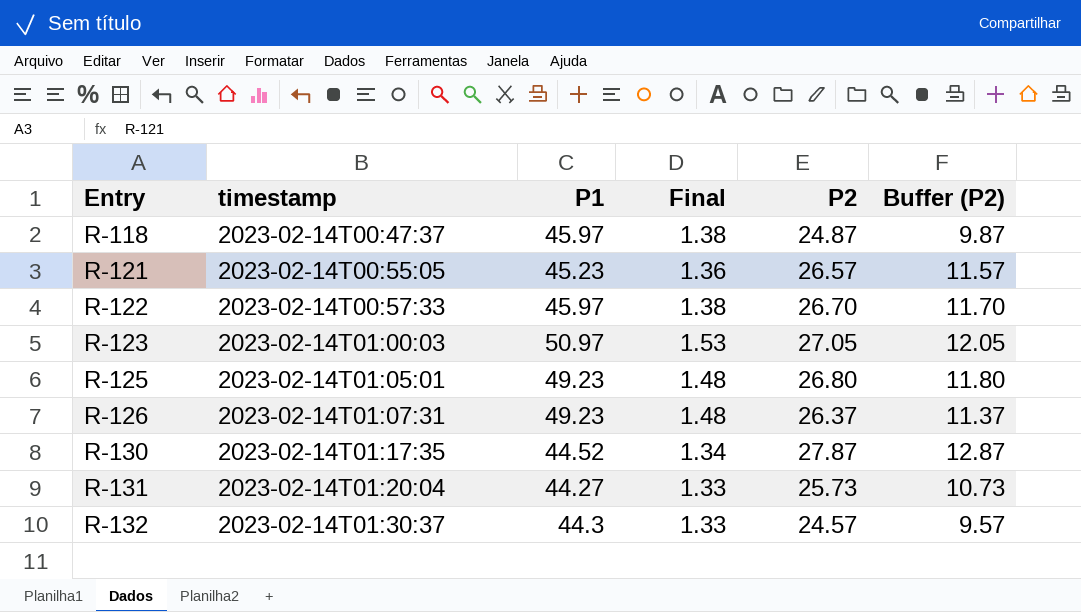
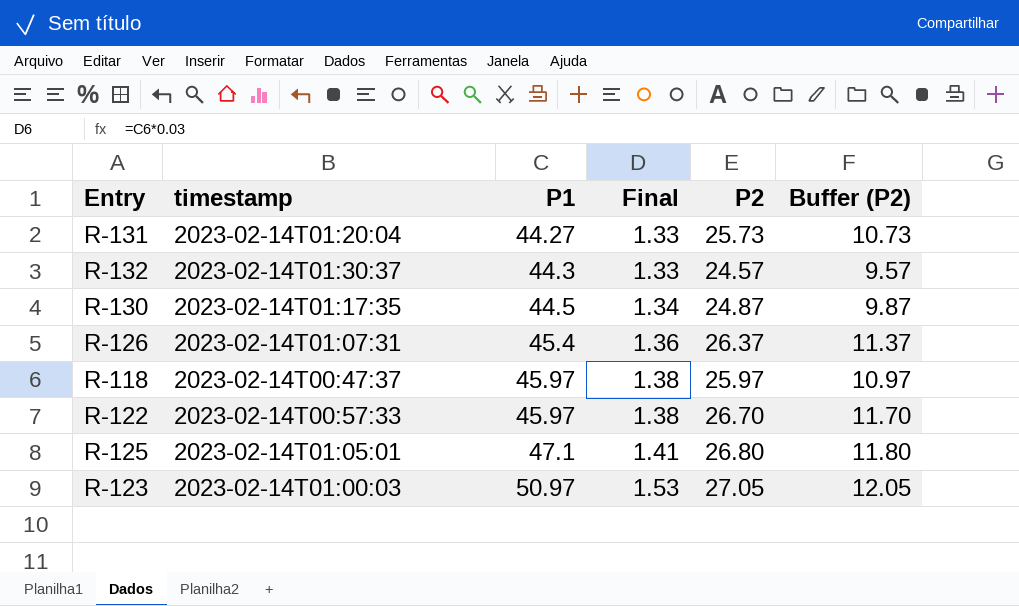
row order: Entry ascending -> P1 ascending
row R-121: 2023-02-14T00:55:05 | 45.23 | 1.36 | 26.57 | 11.57 -> none
R-130 | P1: 44.52 -> 44.5
R-130 | P2: 27.87 -> 24.87
R-130 | Buffer (P2): 12.87 -> 9.87
R-126 | P1: 49.23 -> 45.4
R-126 | Final: 1.48 -> 1.36
R-118 | P2: 24.87 -> 25.97
R-118 | Buffer (P2): 9.87 -> 10.97
R-125 | P1: 49.23 -> 47.1
R-125 | Final: 1.48 -> 1.41

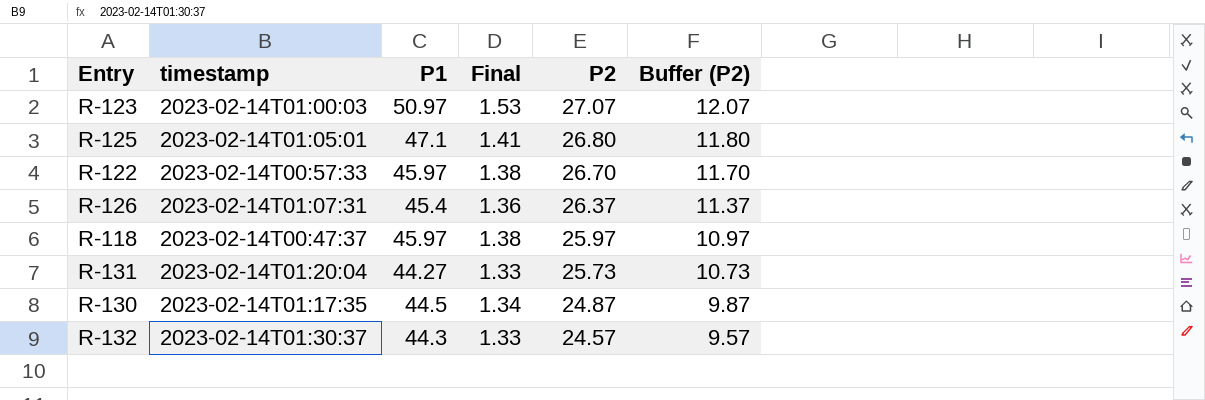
row order: P1 ascending -> P2 descending
R-123 | P2: 27.05 -> 27.07
R-123 | Buffer (P2): 12.05 -> 12.07

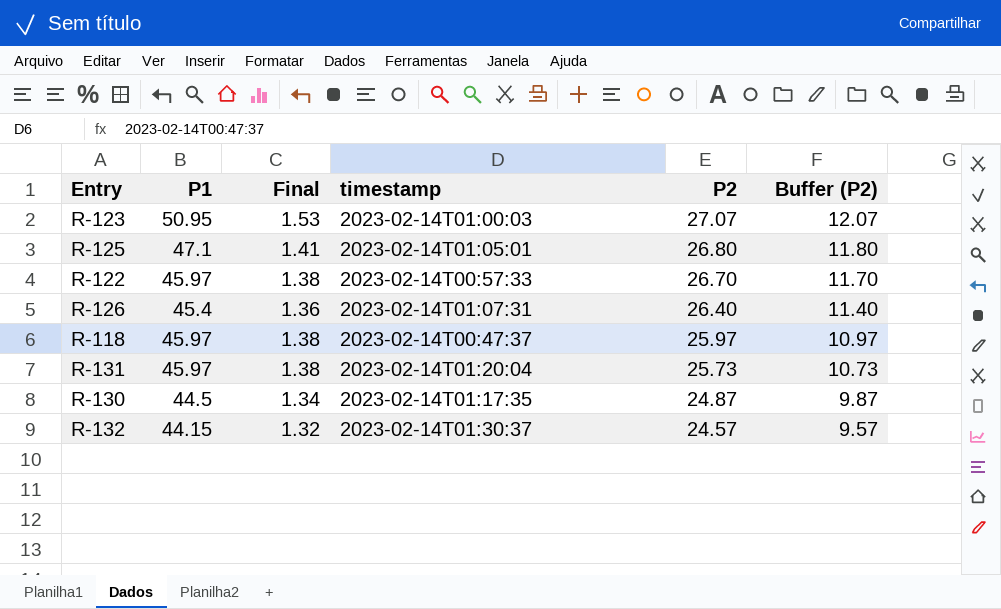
column timestamp | position: 2 -> 4
R-123 | P1: 50.97 -> 50.95
R-126 | P2: 26.37 -> 26.40
R-126 | Buffer (P2): 11.37 -> 11.40
R-131 | P1: 44.27 -> 45.97
R-131 | Final: 1.33 -> 1.38
R-132 | P1: 44.3 -> 44.15
R-132 | Final: 1.33 -> 1.32

